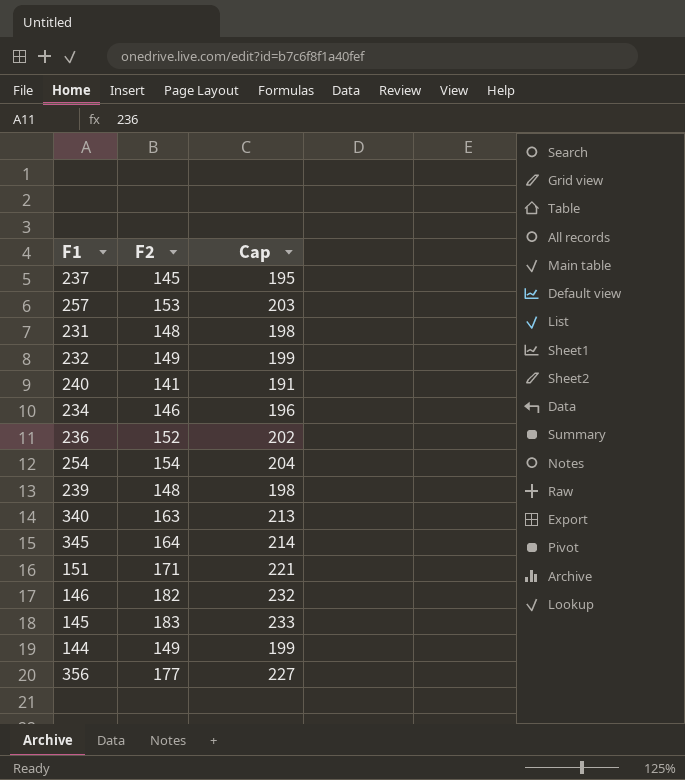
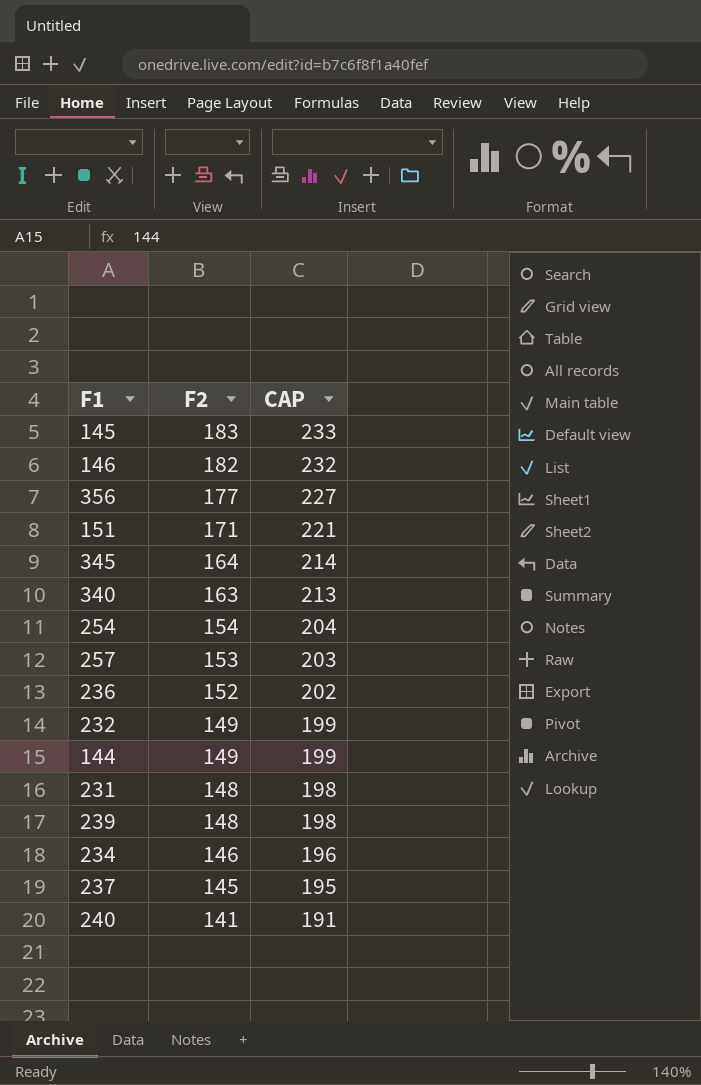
row order: none -> F2 descending
column name: Cap -> CAP

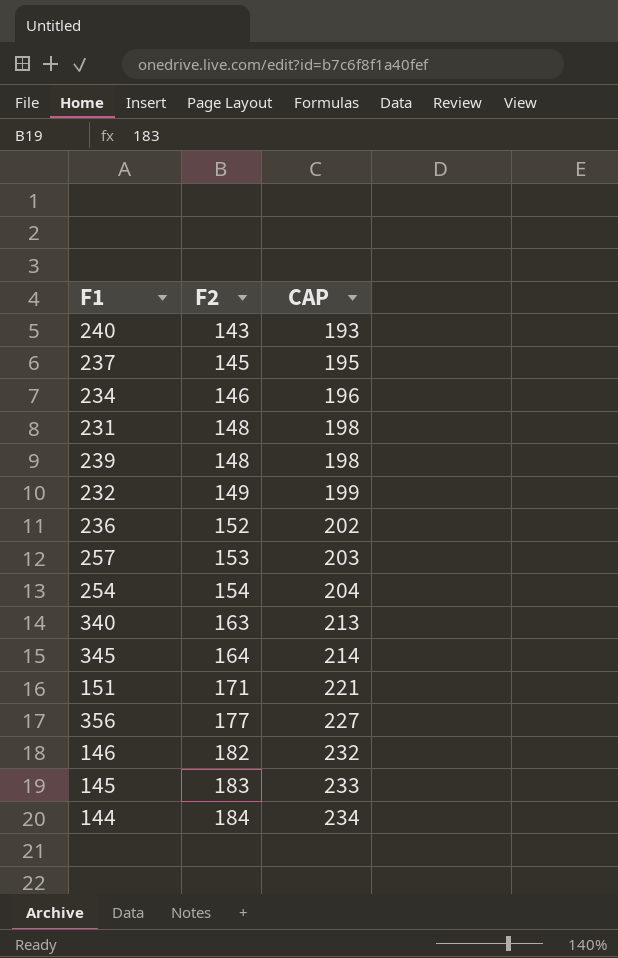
row order: F2 descending -> F2 ascending
240 | F2: 141 -> 143
240 | CAP: 191 -> 193
144 | F2: 149 -> 184
144 | CAP: 199 -> 234

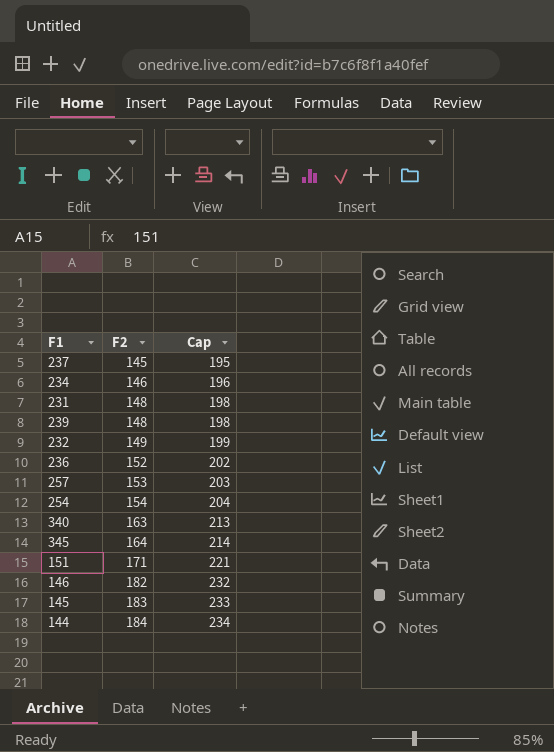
column name: CAP -> Cap
row 240: 143 | 193 -> none
row 356: 177 | 227 -> none

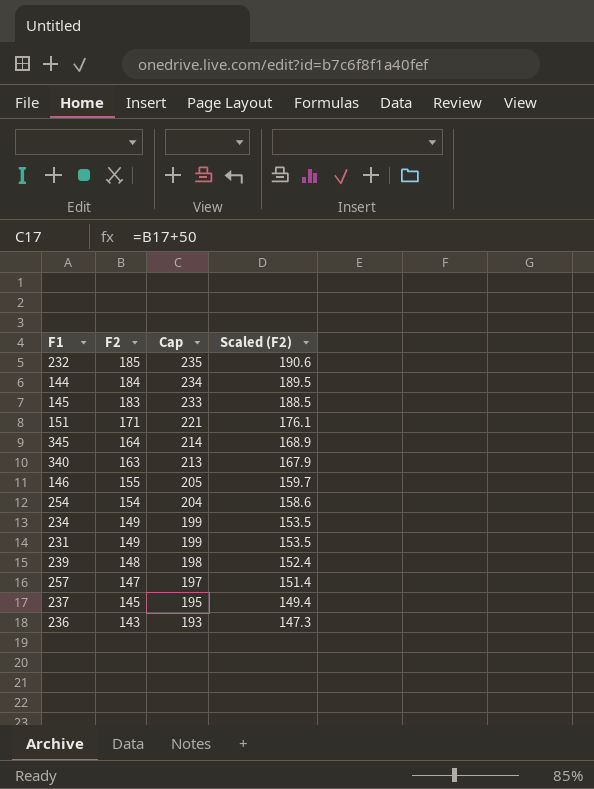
row order: F2 ascending -> F2 descending
column Scaled (F2) | formula: none -> [F2] * 1.03
232 | F2: 149 -> 185
232 | Cap: 199 -> 235
146 | F2: 182 -> 155
146 | Cap: 232 -> 205
234 | F2: 146 -> 149
234 | Cap: 196 -> 199
231 | F2: 148 -> 149
231 | Cap: 198 -> 199
257 | F2: 153 -> 147
257 | Cap: 203 -> 197
236 | F2: 152 -> 143
236 | Cap: 202 -> 193

